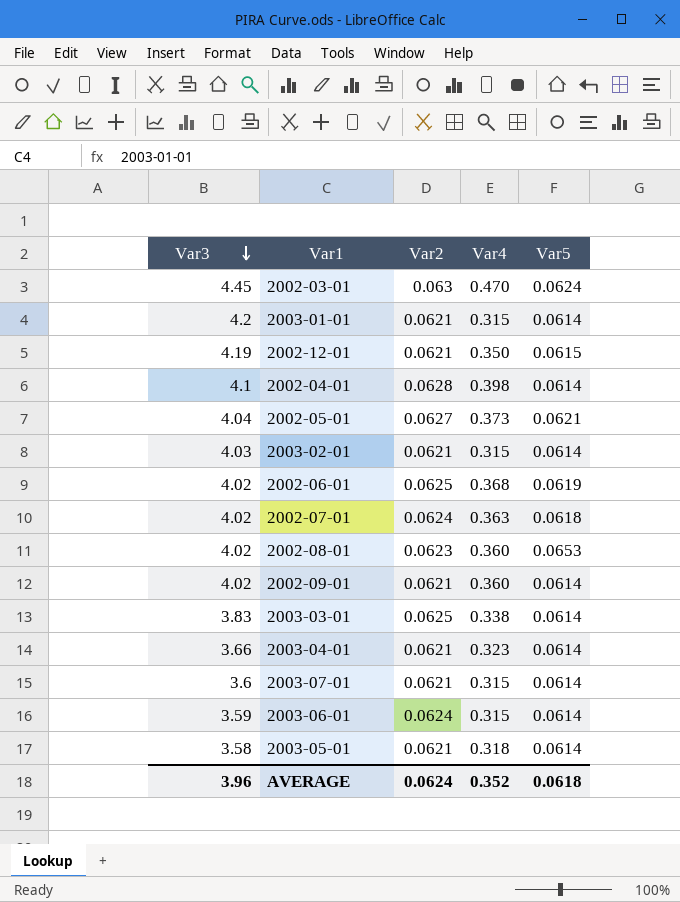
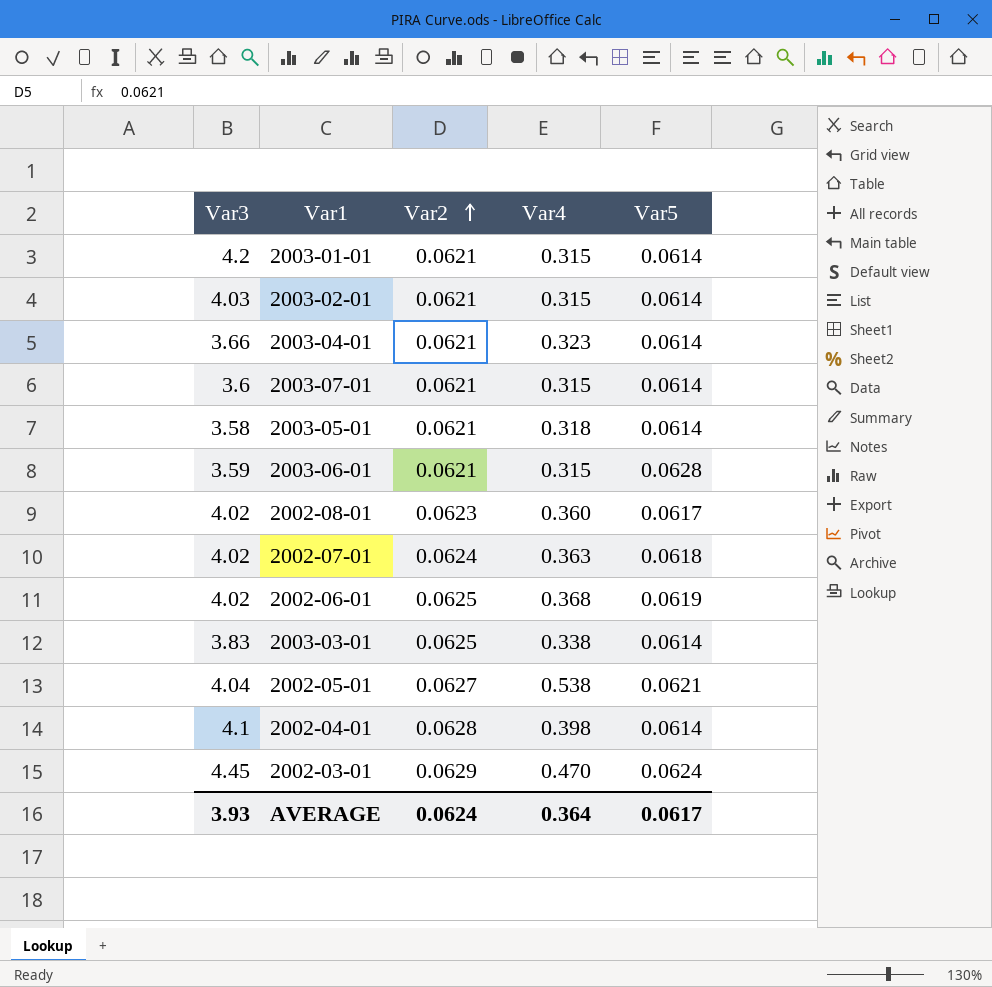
row order: Var3 descending -> Var2 ascending
row 2002-12-01: 4.19 | 0.0621 | 0.350 | 0.0615 -> none
row 2002-09-01: 4.02 | 0.0621 | 0.360 | 0.0614 -> none
2003-06-01 | Var2: 0.0624 -> 0.0621
2003-06-01 | Var5: 0.0614 -> 0.0628
2002-08-01 | Var5: 0.0653 -> 0.0617
2002-05-01 | Var4: 0.373 -> 0.538
2002-03-01 | Var2: 0.063 -> 0.0629
AVERAGE | Var3: 3.96 -> 3.93
AVERAGE | Var4: 0.352 -> 0.364
AVERAGE | Var5: 0.0618 -> 0.0617

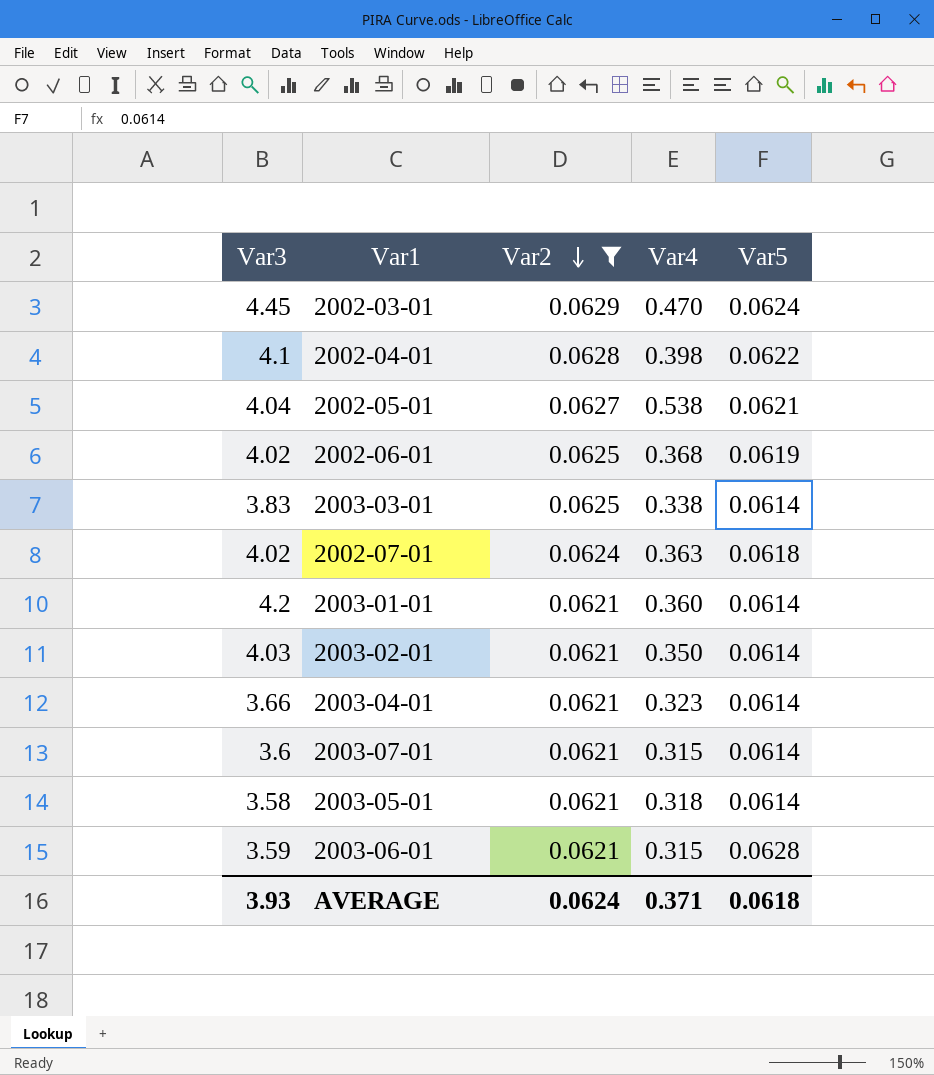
filter: none -> Var2 != 0.0623
row order: Var2 ascending -> Var2 descending
2002-04-01 | Var5: 0.0614 -> 0.0622
2003-01-01 | Var4: 0.315 -> 0.360
2003-02-01 | Var4: 0.315 -> 0.350
AVERAGE | Var4: 0.364 -> 0.371
AVERAGE | Var5: 0.0617 -> 0.0618

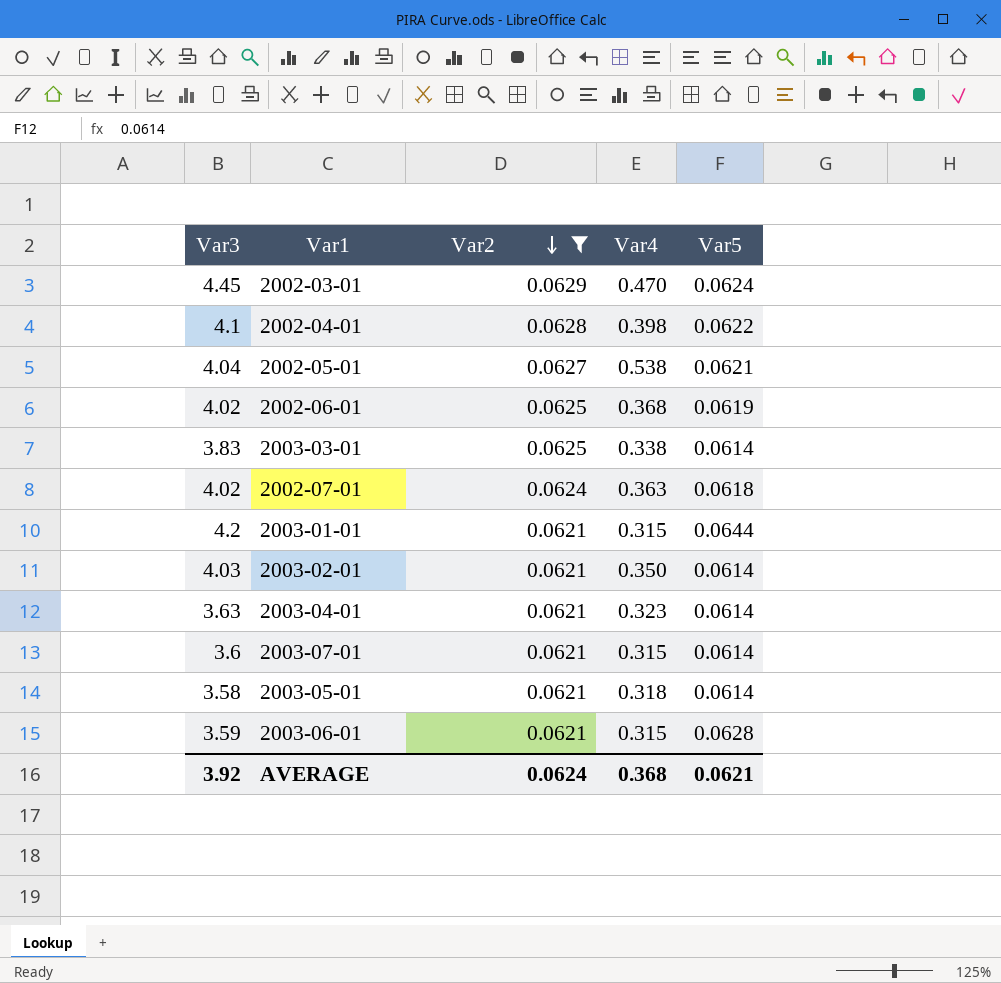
2003-01-01 | Var4: 0.360 -> 0.315
2003-01-01 | Var5: 0.0614 -> 0.0644
2003-04-01 | Var3: 3.66 -> 3.63
AVERAGE | Var3: 3.93 -> 3.92
AVERAGE | Var4: 0.371 -> 0.368
AVERAGE | Var5: 0.0618 -> 0.0621

